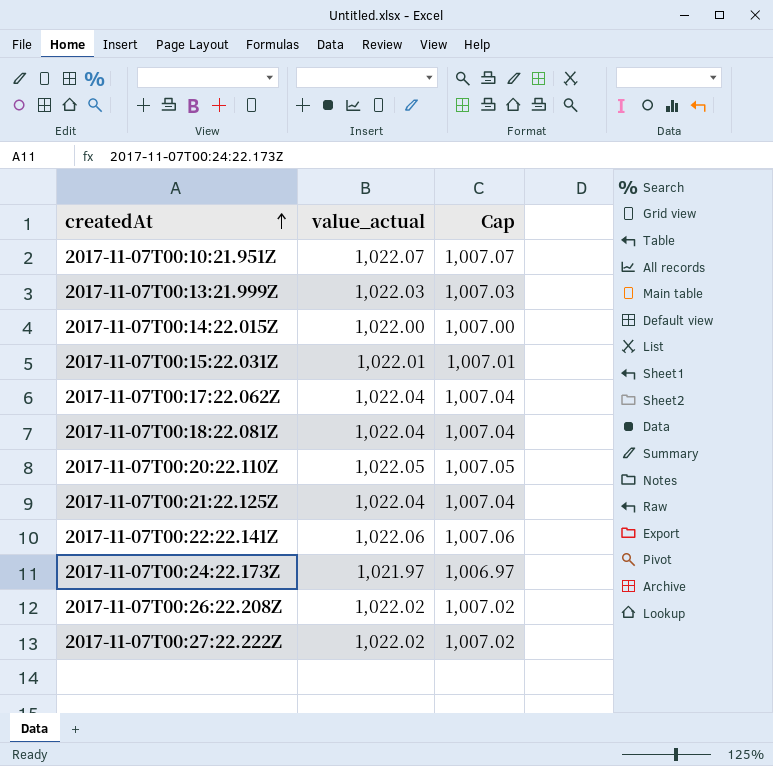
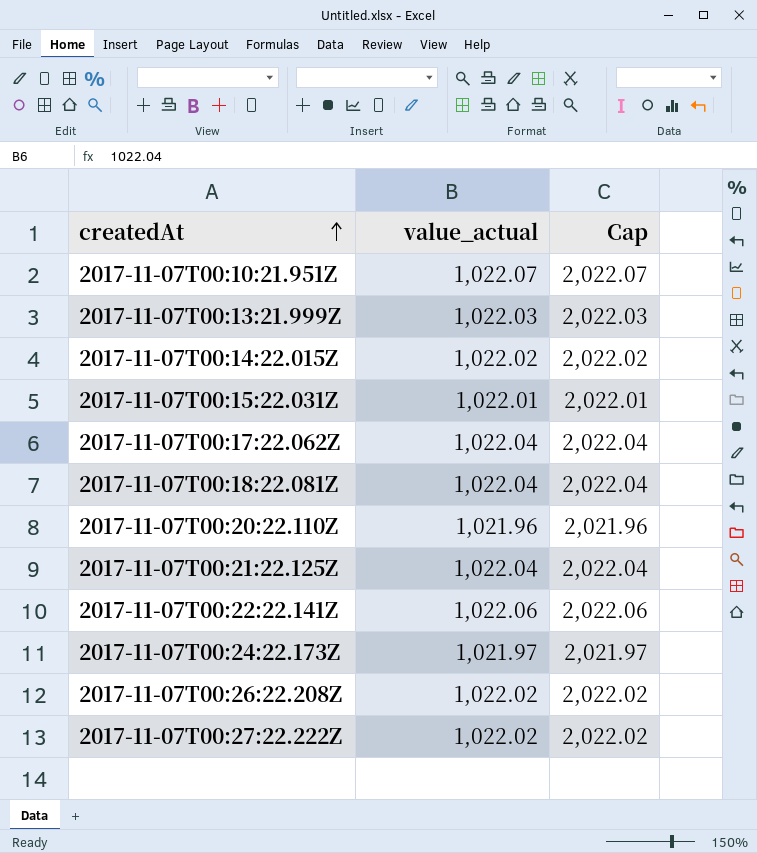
column Cap | formula: [value_actual] - 15 -> [value_actual] + 1000
2017-11-07T00:14:22.015Z | value_actual: 1,022.00 -> 1,022.02
2017-11-07T00:20:22.110Z | value_actual: 1,022.05 -> 1,021.96

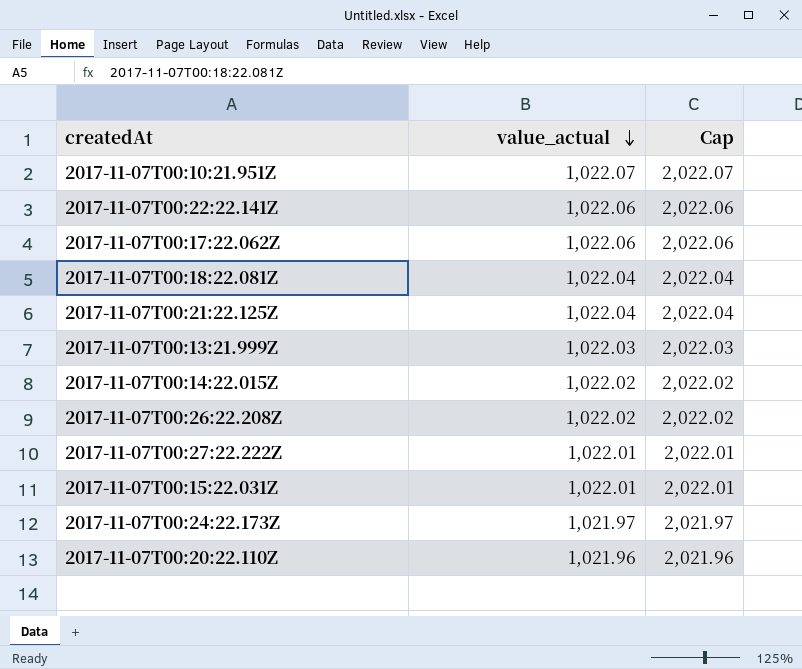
row order: createdAt ascending -> value_actual descending
2017-11-07T00:17:22.062Z | value_actual: 1,022.04 -> 1,022.06
2017-11-07T00:17:22.062Z | Cap: 2,022.04 -> 2,022.06
2017-11-07T00:27:22.222Z | value_actual: 1,022.02 -> 1,022.01
2017-11-07T00:27:22.222Z | Cap: 2,022.02 -> 2,022.01

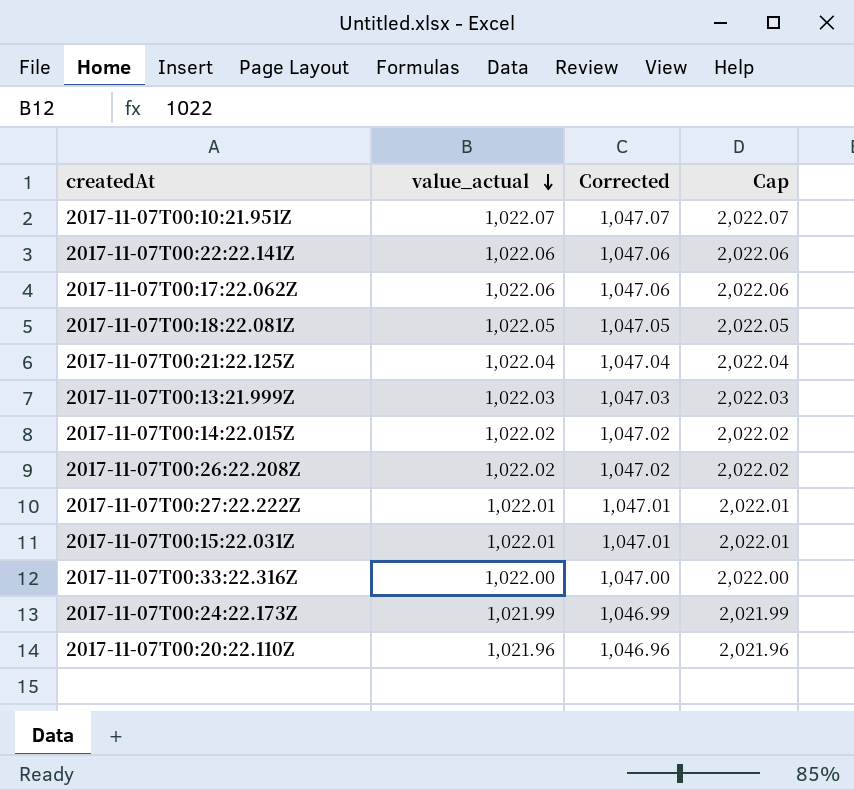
column Corrected | formula: none -> [value_actual] + 25
2017-11-07T00:18:22.081Z | value_actual: 1,022.04 -> 1,022.05
2017-11-07T00:18:22.081Z | Cap: 2,022.04 -> 2,022.05
row 2017-11-07T00:33:22.316Z: none -> 1,022.00 | 1,047.00 | 2,022.00
2017-11-07T00:24:22.173Z | value_actual: 1,021.97 -> 1,021.99
2017-11-07T00:24:22.173Z | Cap: 2,021.97 -> 2,021.99

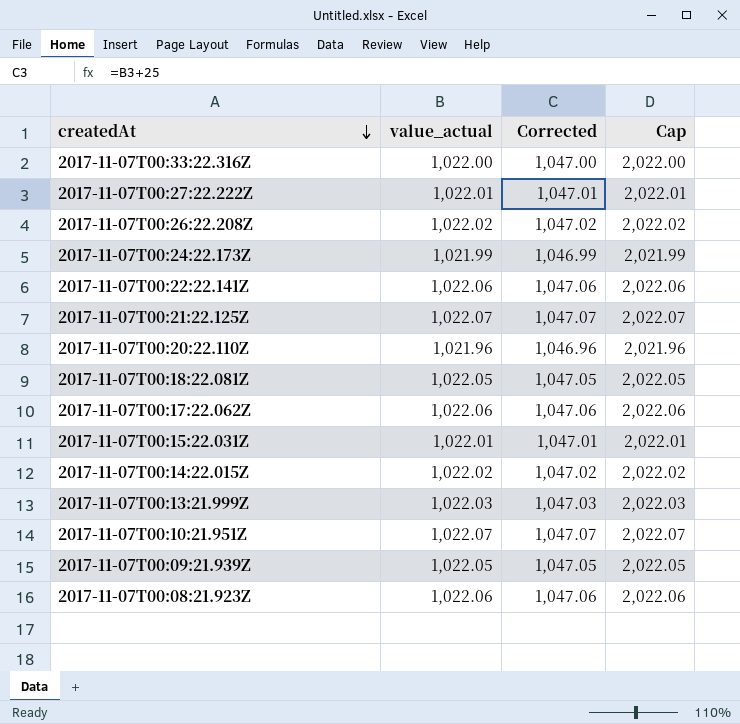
row order: value_actual descending -> createdAt descending
2017-11-07T00:21:22.125Z | value_actual: 1,022.04 -> 1,022.07
2017-11-07T00:21:22.125Z | Corrected: 1,047.04 -> 1,047.07
2017-11-07T00:21:22.125Z | Cap: 2,022.04 -> 2,022.07
row 2017-11-07T00:09:21.939Z: none -> 1,022.05 | 1,047.05 | 2,022.05
row 2017-11-07T00:08:21.923Z: none -> 1,022.06 | 1,047.06 | 2,022.06

